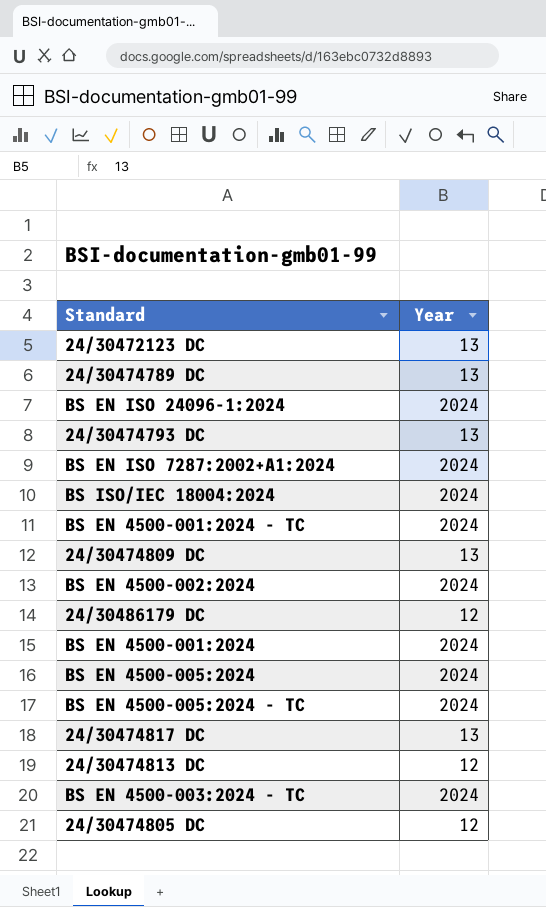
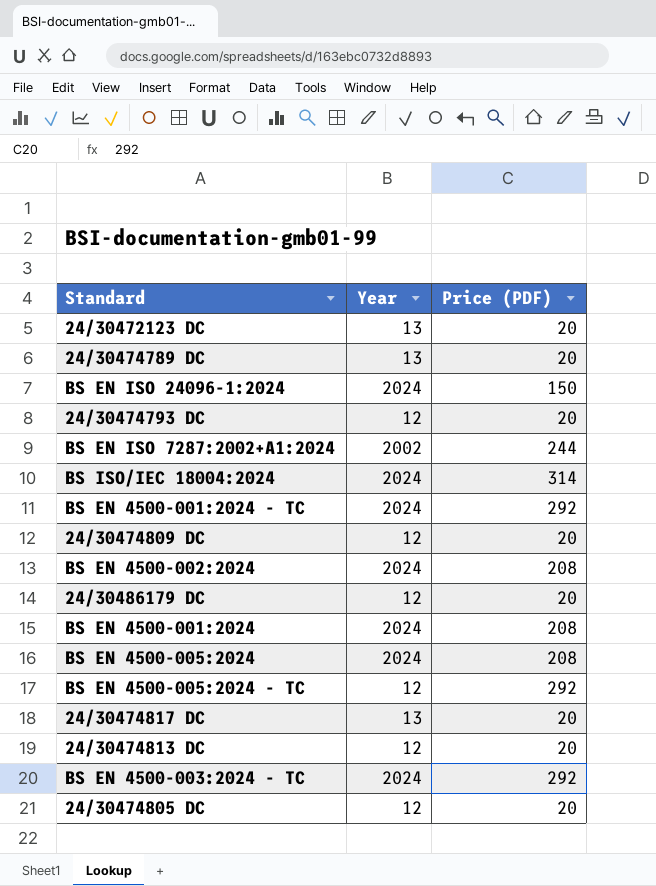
column Price (PDF) | position: none -> 3
24/30474793 DC | Year: 13 -> 12
BS EN ISO 7287:2002+A1:2024 | Year: 2024 -> 2002
24/30474809 DC | Year: 13 -> 12
BS EN 4500-005:2024 - TC | Year: 2024 -> 12

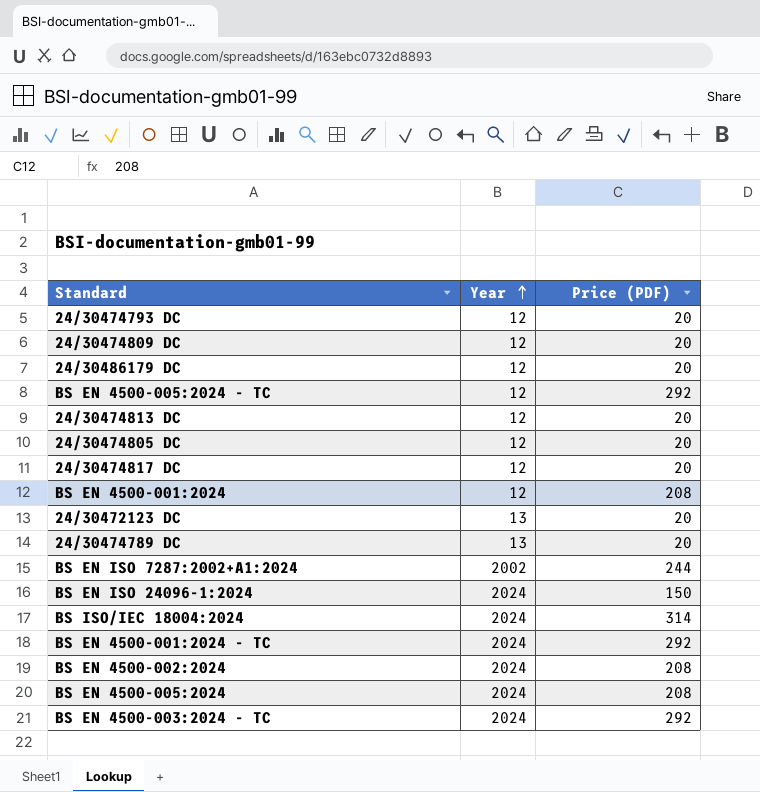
row order: none -> Year ascending
24/30474817 DC | Year: 13 -> 12
BS EN 4500-001:2024 | Year: 2024 -> 12

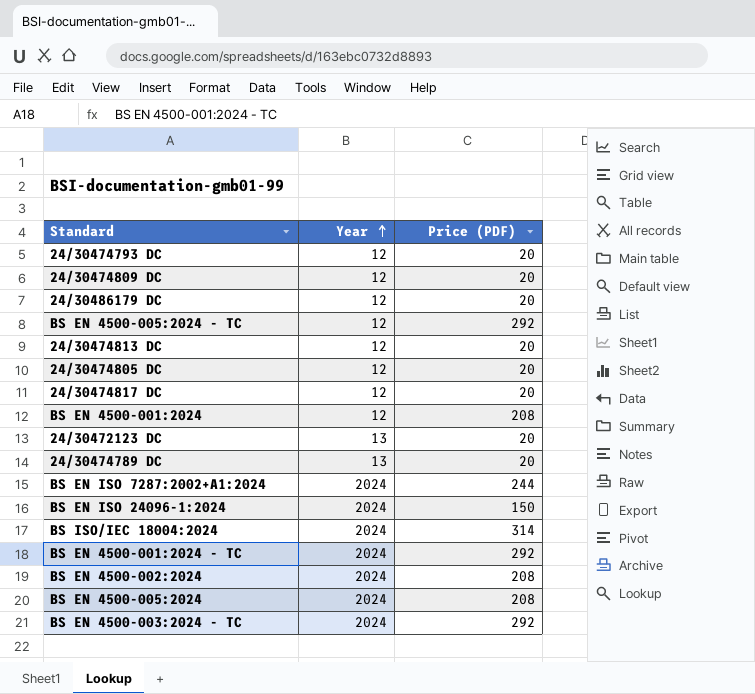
BS EN ISO 7287:2002+A1:2024 | Year: 2002 -> 2024

